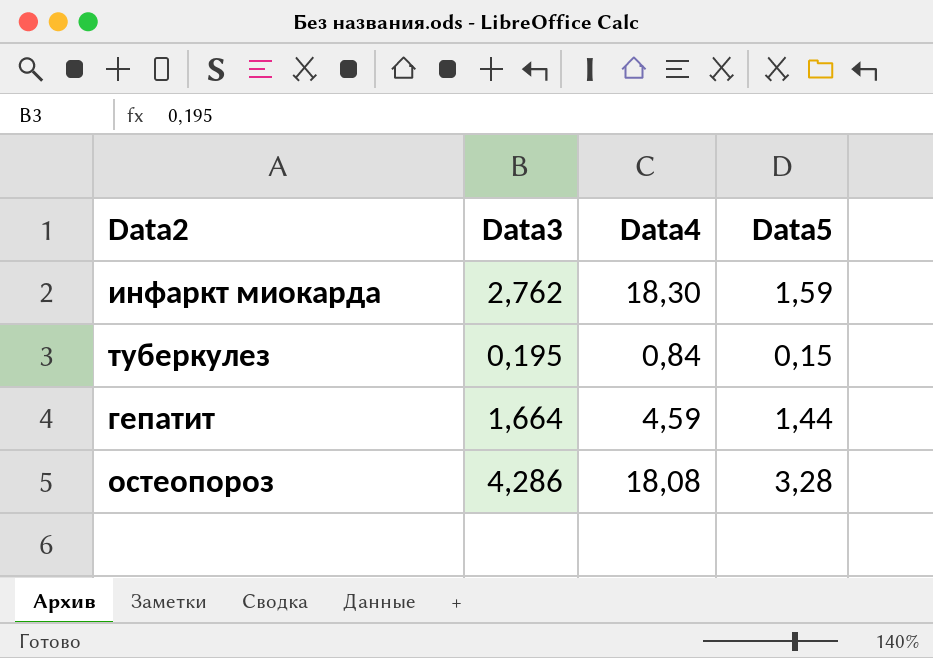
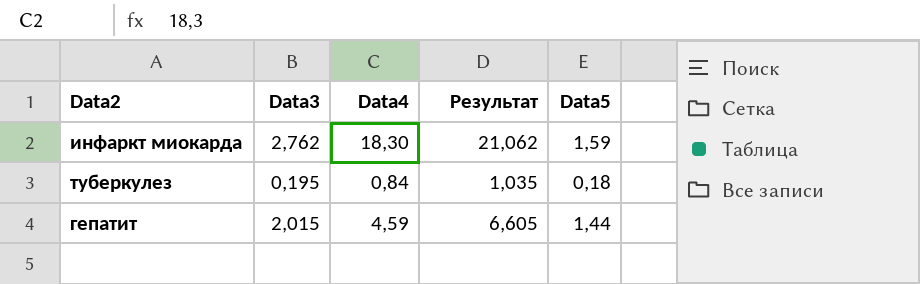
column Результат | formula: none -> [Data3] + [Data4]
row остеопороз: 4,286 | 18,08 | 3,28 -> none
туберкулез | Data5: 0,15 -> 0,18
гепатит | Data3: 1,664 -> 2,015

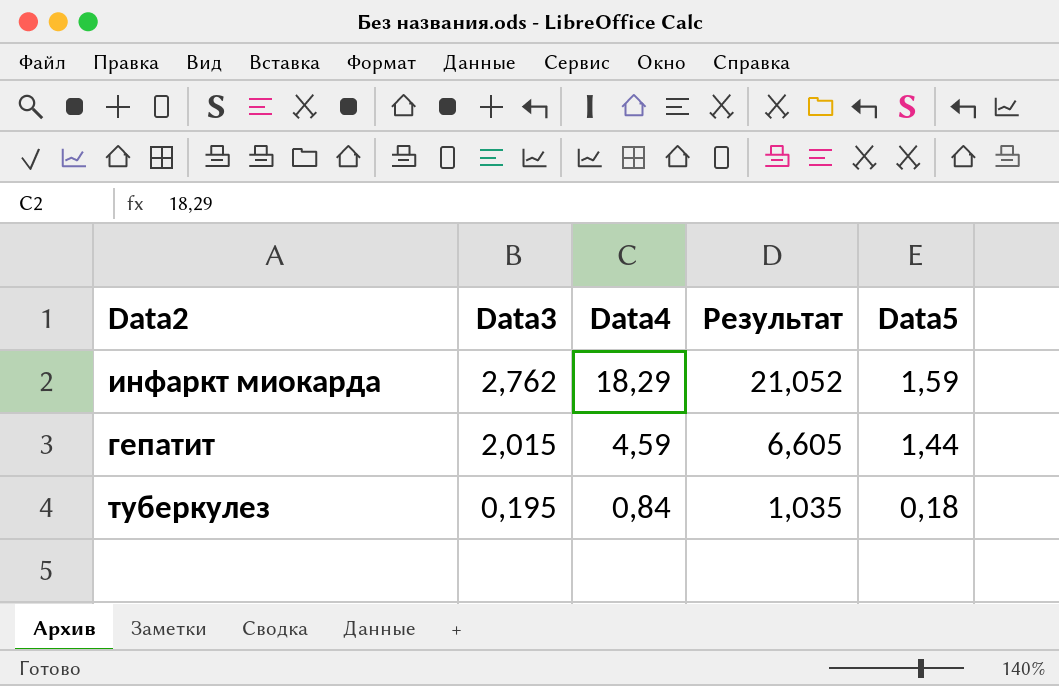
row order: none -> Data3 descending
инфаркт миокарда | Data4: 18,30 -> 18,29
инфаркт миокарда | Результат: 21,062 -> 21,052

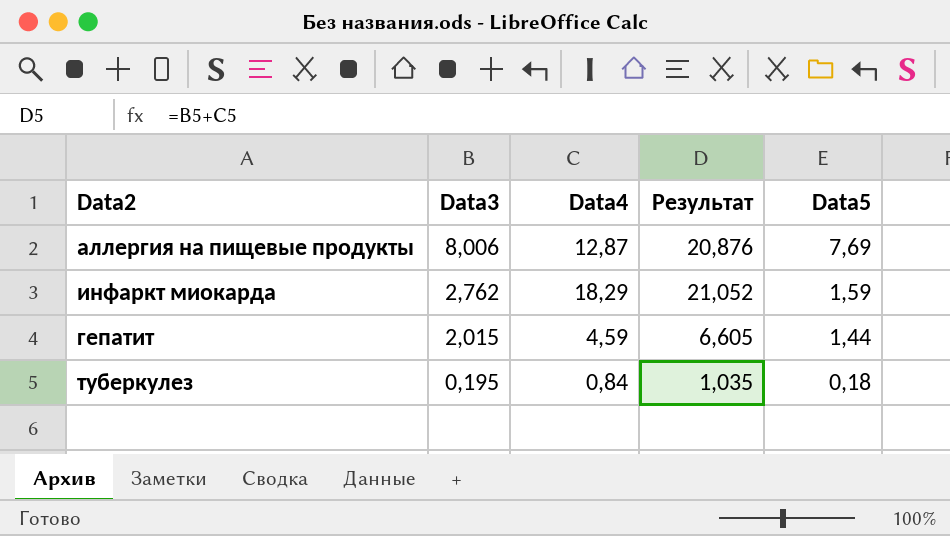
row аллергия на пищевые продукты: none -> 8,006 | 12,87 | 20,876 | 7,69

